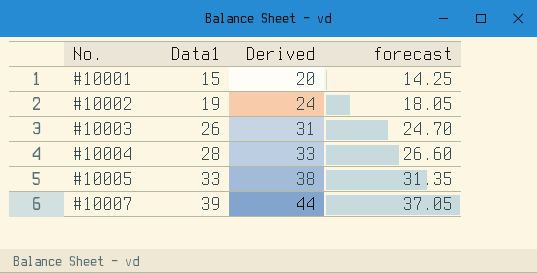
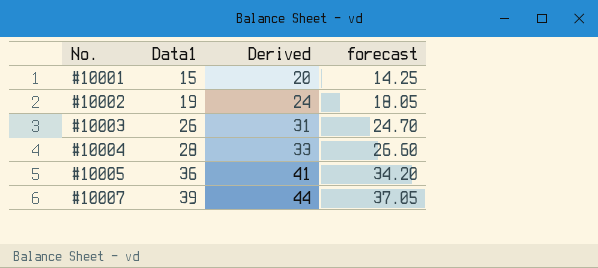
#10005 | Data1: 33 -> 36
#10005 | Derived: 38 -> 41
#10005 | forecast: 31.35 -> 34.20

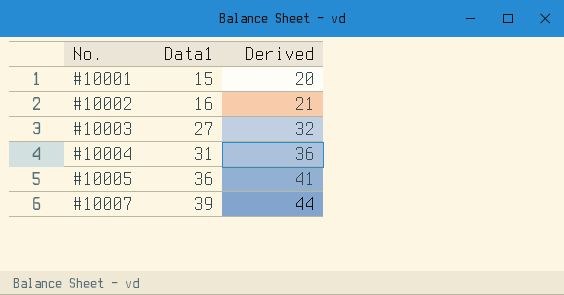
column forecast | formula: [Data1] * 0.95 -> none
#10002 | Data1: 19 -> 16
#10002 | Derived: 24 -> 21
#10003 | Data1: 26 -> 27
#10003 | Derived: 31 -> 32
#10004 | Data1: 28 -> 31
#10004 | Derived: 33 -> 36

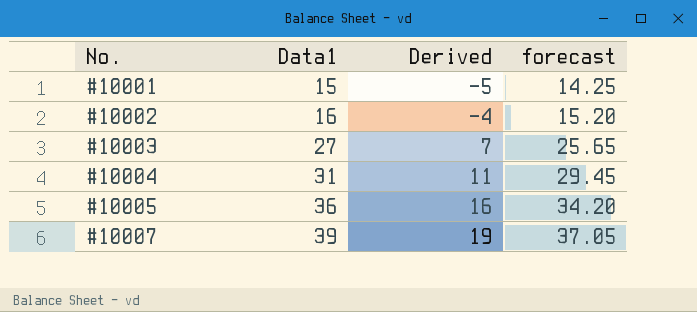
column Derived | formula: [Data1] + 5 -> [Data1] - 20
column forecast | formula: none -> [Data1] * 0.95

